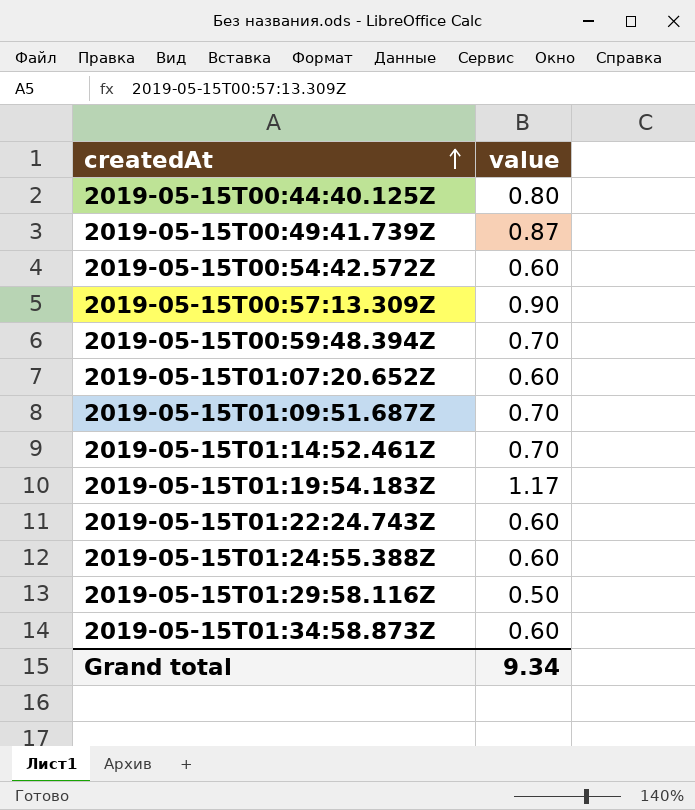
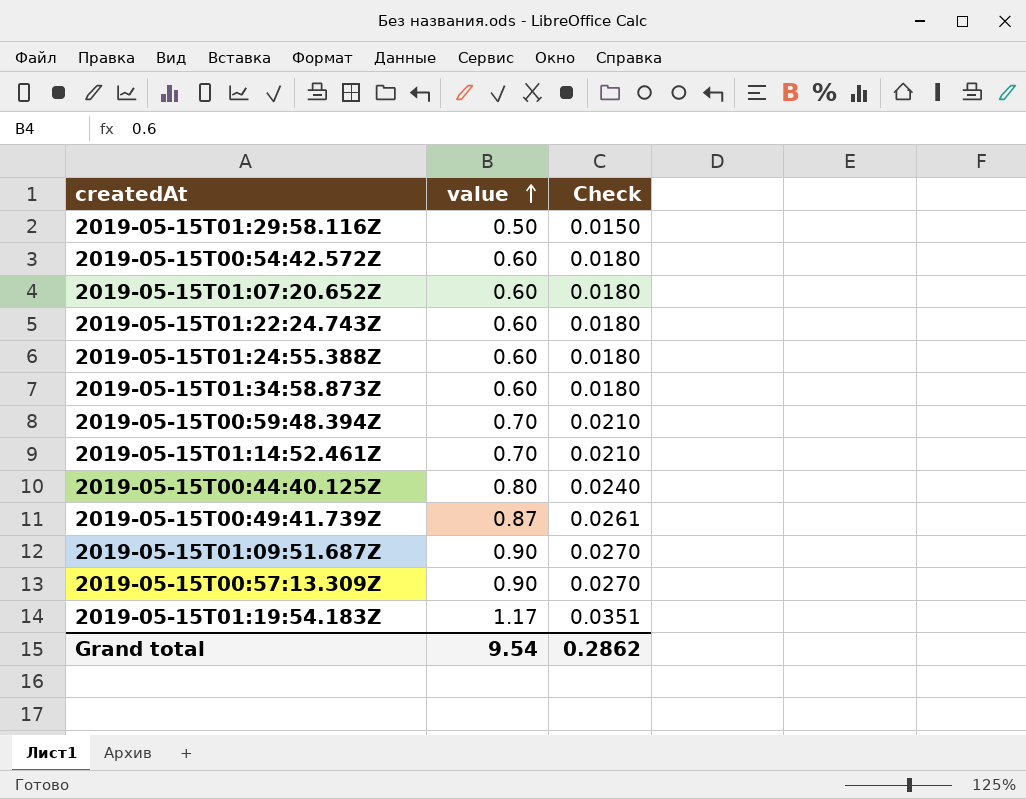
row order: createdAt ascending -> value ascending
column Check | formula: none -> [value] * 0.03
2019-05-15T01:09:51.687Z | value: 0.70 -> 0.90
Grand total | value: 9.34 -> 9.54

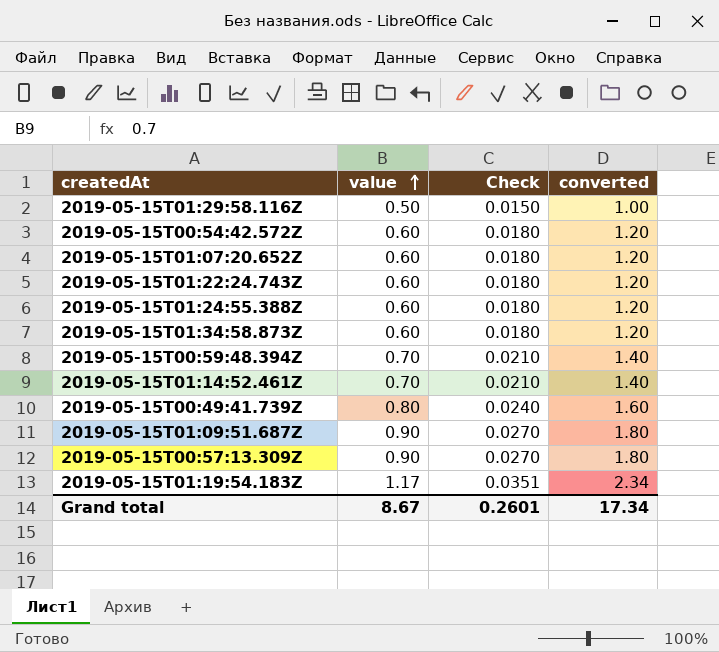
column converted | formula: none -> [value] * 2
row 2019-05-15T00:44:40.125Z: 0.80 | 0.0240 -> none
2019-05-15T00:49:41.739Z | value: 0.87 -> 0.80
2019-05-15T00:49:41.739Z | Check: 0.0261 -> 0.0240
Grand total | value: 9.54 -> 8.67
Grand total | Check: 0.2862 -> 0.2601

